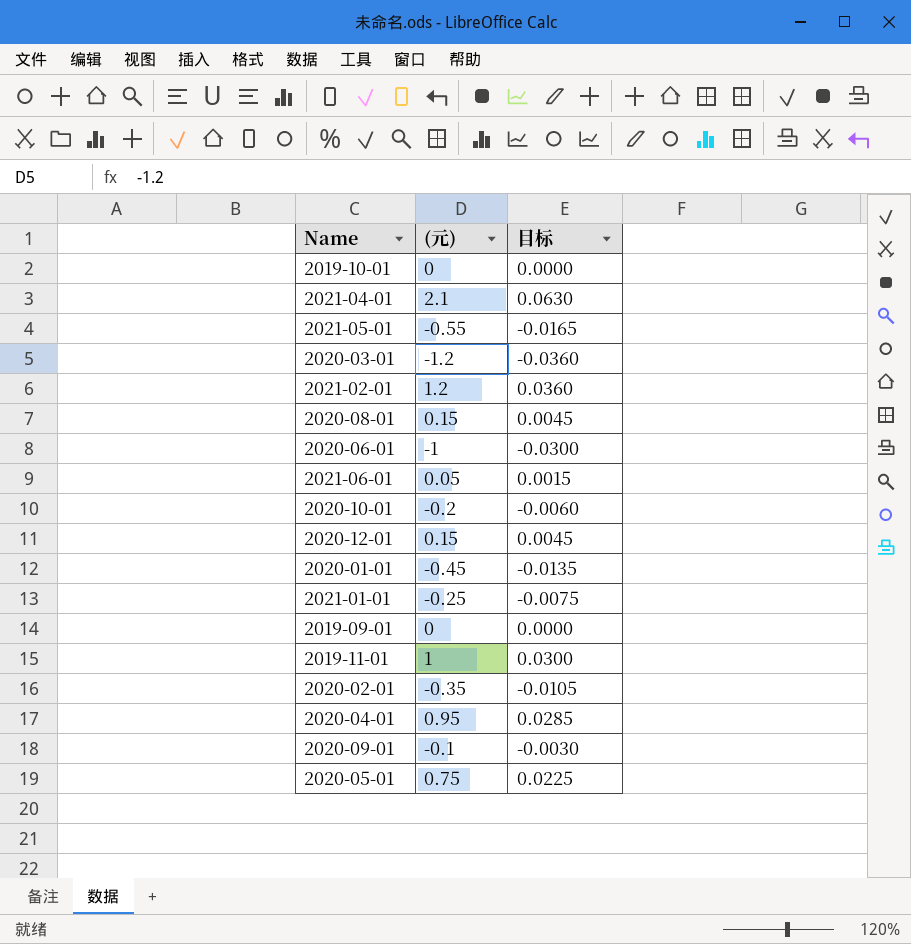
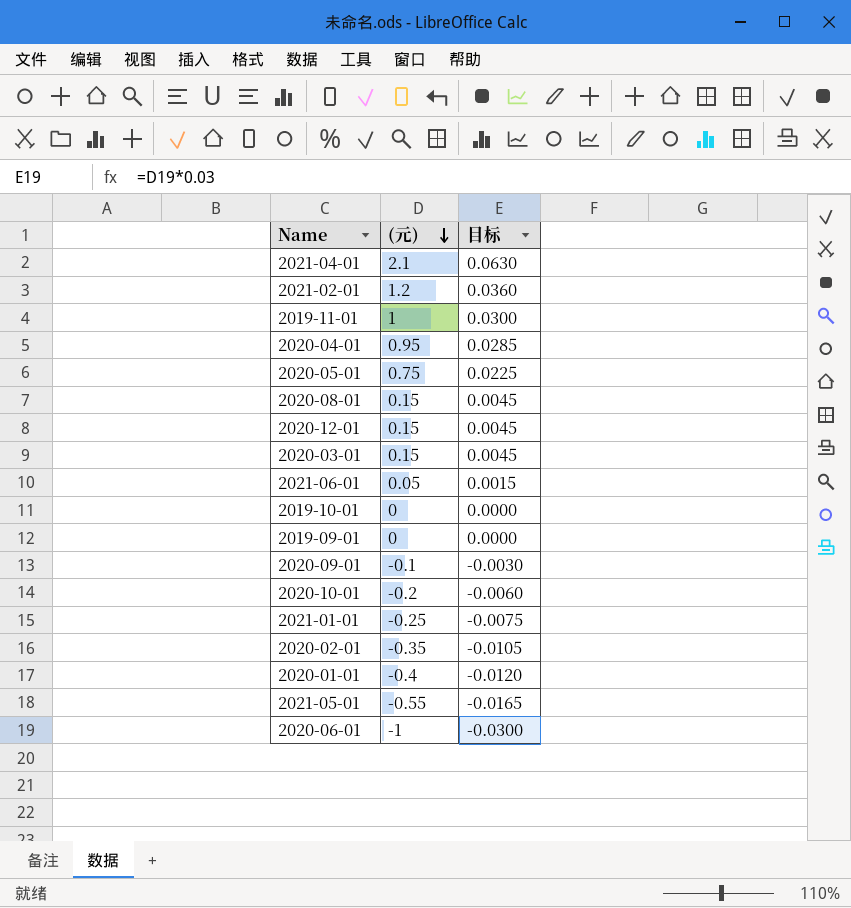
row order: none -> (元) descending
2020-03-01 | (元): -1.2 -> 0.15
2020-03-01 | 目标: -0.0360 -> 0.0045
2020-01-01 | (元): -0.45 -> -0.4
2020-01-01 | 目标: -0.0135 -> -0.0120

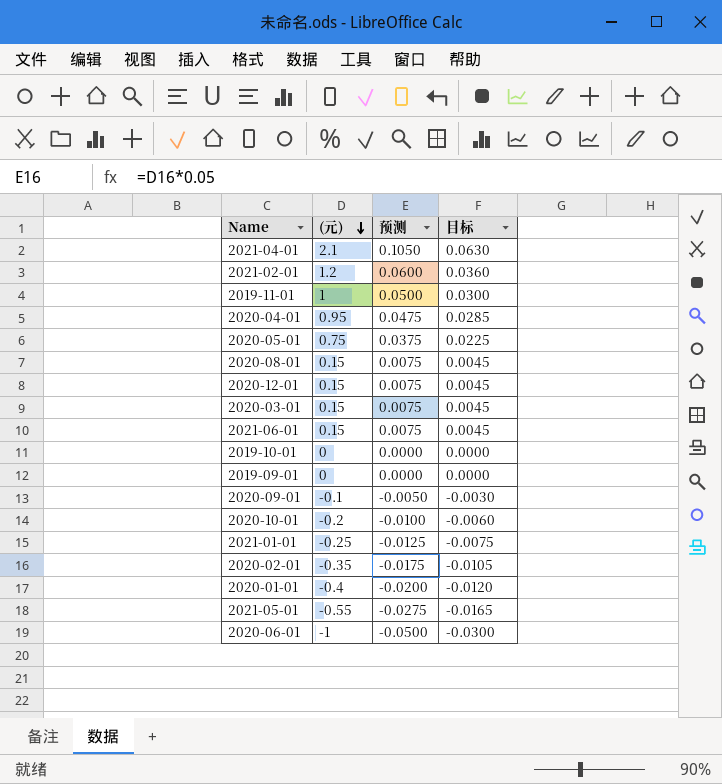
column 预测 | formula: none -> [(元)] * 0.05
2021-06-01 | (元): 0.05 -> 0.15
2021-06-01 | 目标: 0.0015 -> 0.0045

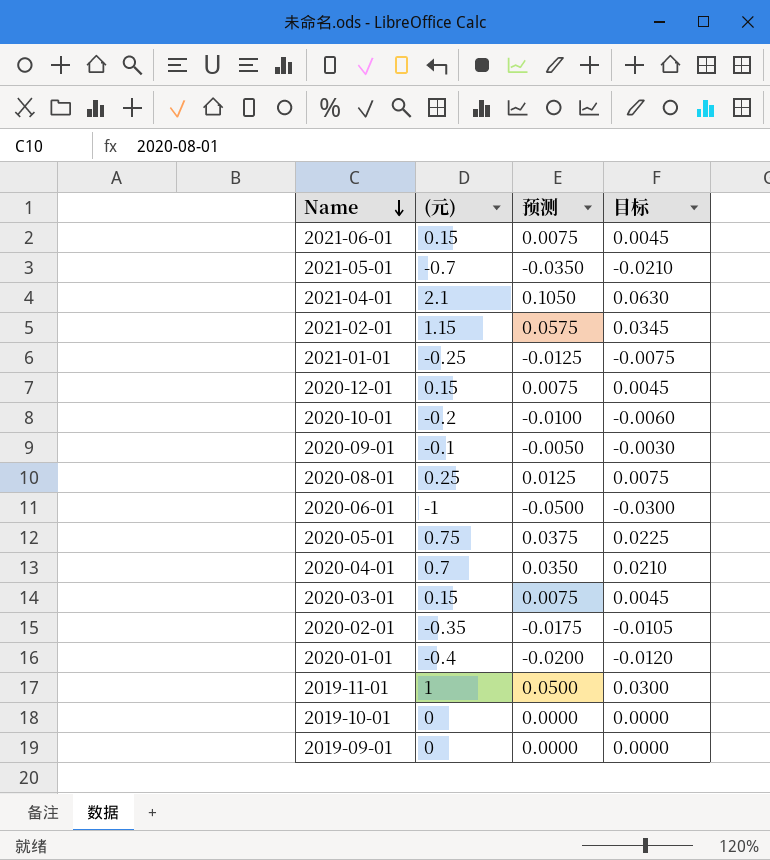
row order: (元) descending -> Name descending
2021-05-01 | (元): -0.55 -> -0.7
2021-05-01 | 预测: -0.0275 -> -0.0350
2021-05-01 | 目标: -0.0165 -> -0.0210
2021-02-01 | (元): 1.2 -> 1.15
2021-02-01 | 预测: 0.0600 -> 0.0575
2021-02-01 | 目标: 0.0360 -> 0.0345
2020-08-01 | (元): 0.15 -> 0.25
2020-08-01 | 预测: 0.0075 -> 0.0125
2020-08-01 | 目标: 0.0045 -> 0.0075
2020-04-01 | (元): 0.95 -> 0.7
2020-04-01 | 预测: 0.0475 -> 0.0350
2020-04-01 | 目标: 0.0285 -> 0.0210

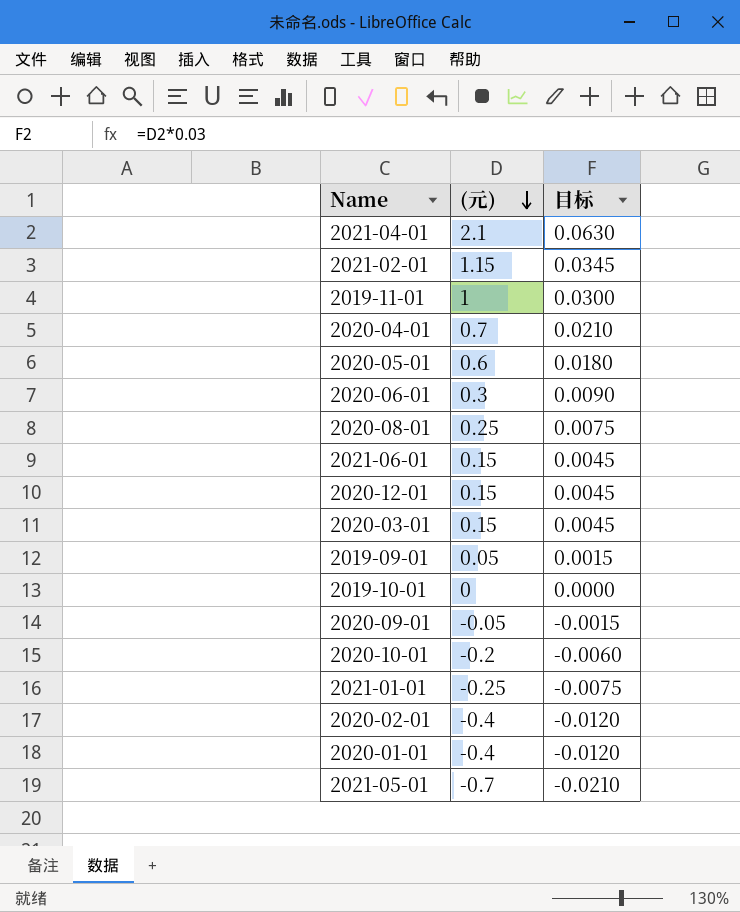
row order: Name descending -> (元) descending
column 预测 | formula: [(元)] * 0.05 -> none
2020-05-01 | (元): 0.75 -> 0.6
2020-05-01 | 目标: 0.0225 -> 0.0180
2020-06-01 | (元): -1 -> 0.3
2020-06-01 | 目标: -0.0300 -> 0.0090
2019-09-01 | (元): 0 -> 0.05
2019-09-01 | 目标: 0.0000 -> 0.0015
2020-09-01 | (元): -0.1 -> -0.05
2020-09-01 | 目标: -0.0030 -> -0.0015
2020-02-01 | (元): -0.35 -> -0.4
2020-02-01 | 目标: -0.0105 -> -0.0120

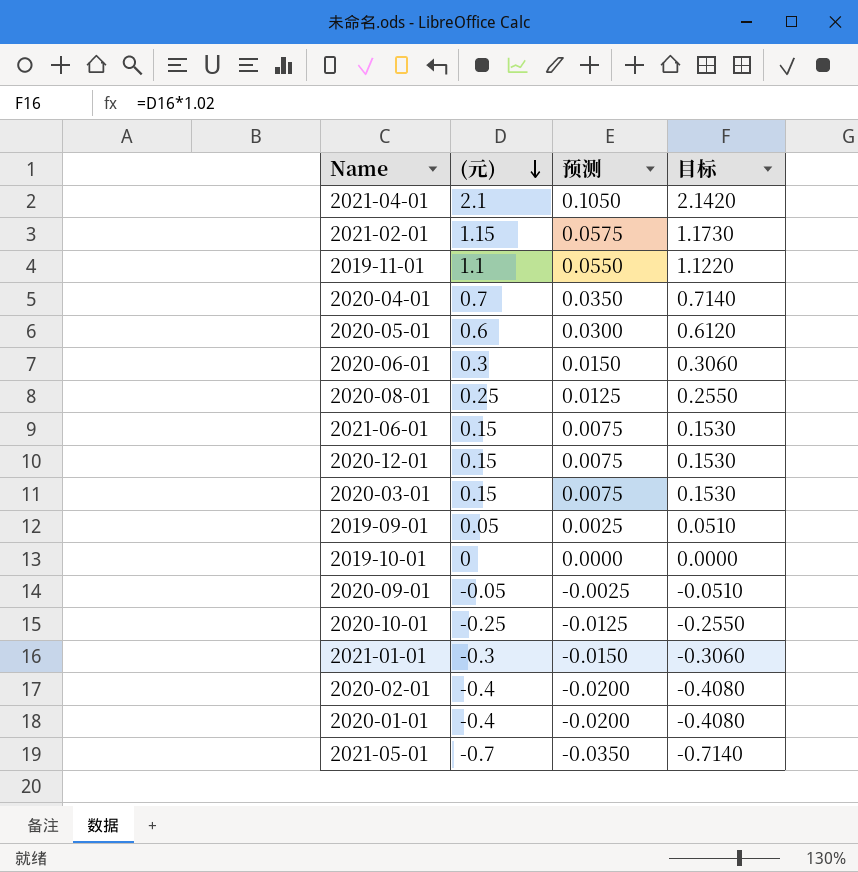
column 预测 | formula: none -> [(元)] * 0.05
column 目标 | formula: [(元)] * 0.03 -> [(元)] * 1.02
2019-11-01 | (元): 1 -> 1.1
2020-10-01 | (元): -0.2 -> -0.25
2021-01-01 | (元): -0.25 -> -0.3

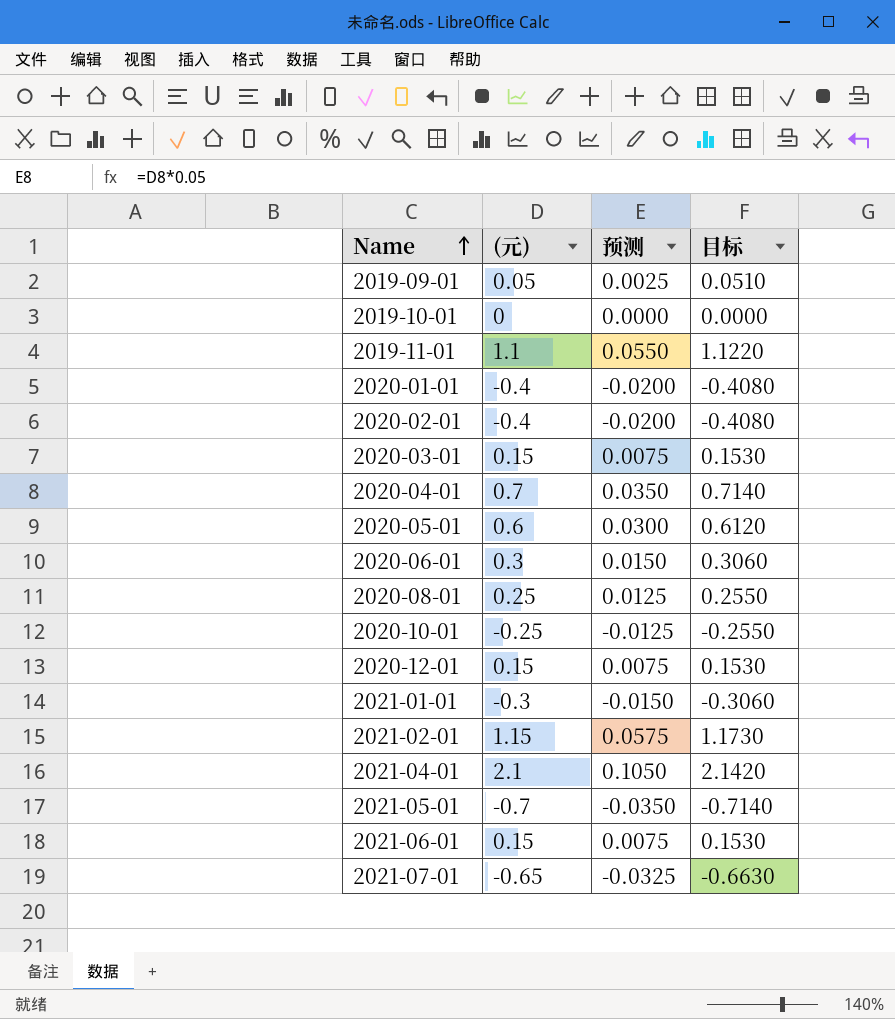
row order: (元) descending -> Name ascending
row 2020-09-01: -0.05 | -0.0025 | -0.0510 -> none
row 2021-07-01: none -> -0.65 | -0.0325 | -0.6630

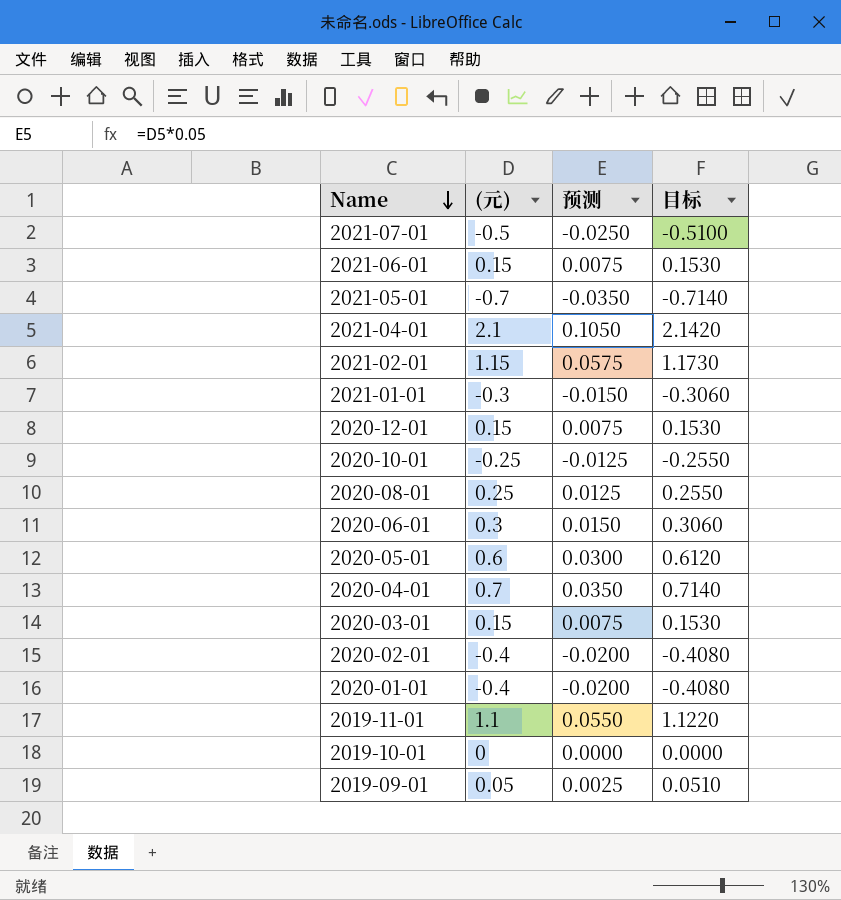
row order: Name ascending -> Name descending
2021-07-01 | (元): -0.65 -> -0.5
2021-07-01 | 预测: -0.0325 -> -0.0250
2021-07-01 | 目标: -0.6630 -> -0.5100

